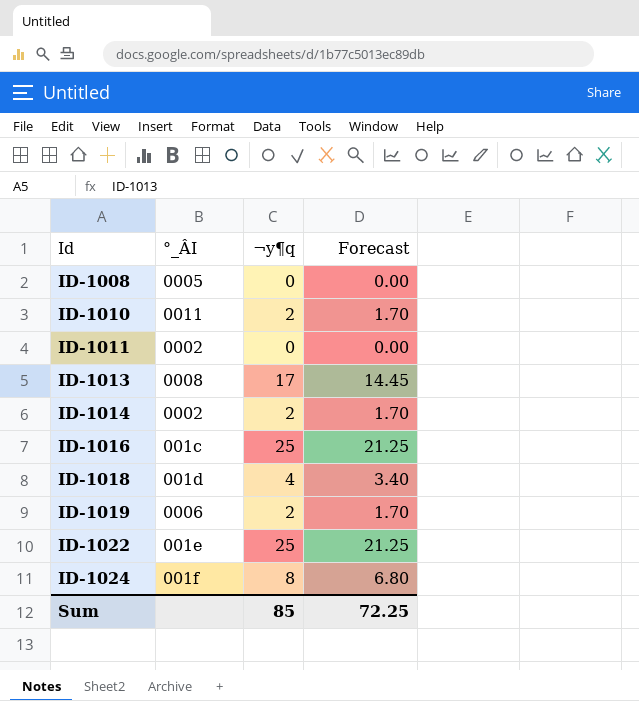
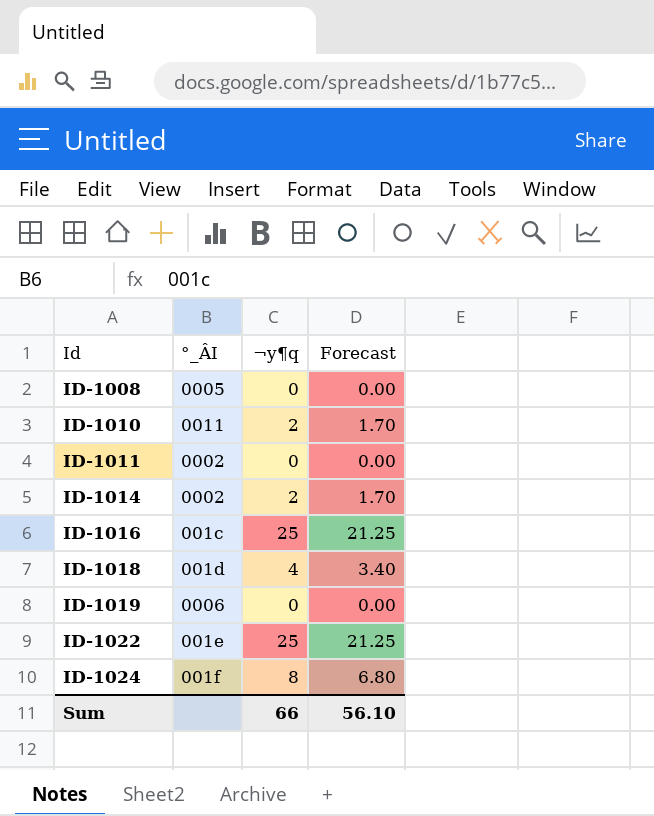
row ID-1013: 0008 | 17 | 14.45 -> none
ID-1019 | ¬y¶q: 2 -> 0
ID-1019 | Forecast: 1.70 -> 0.00
Sum | ¬y¶q: 85 -> 66
Sum | Forecast: 72.25 -> 56.10

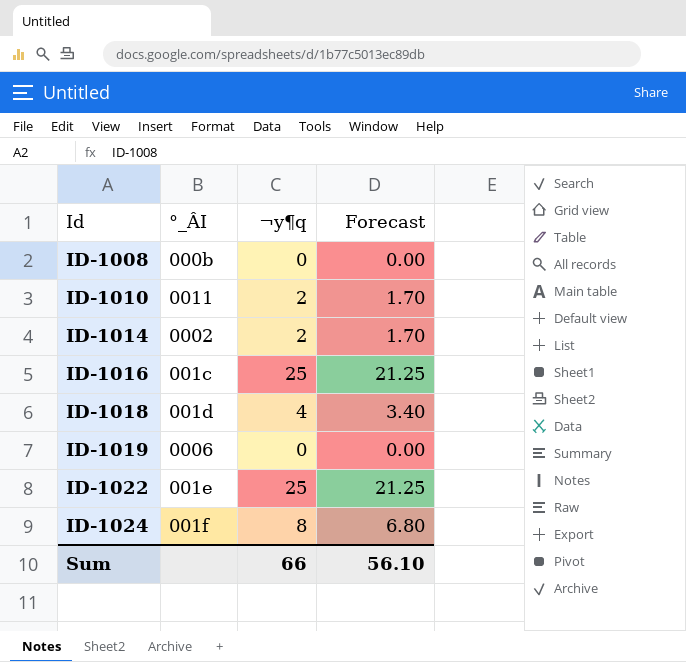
row ID-1011: 0002 | 0 | 0.00 -> none
ID-1008 | °_ÂI: 0005 -> 000b

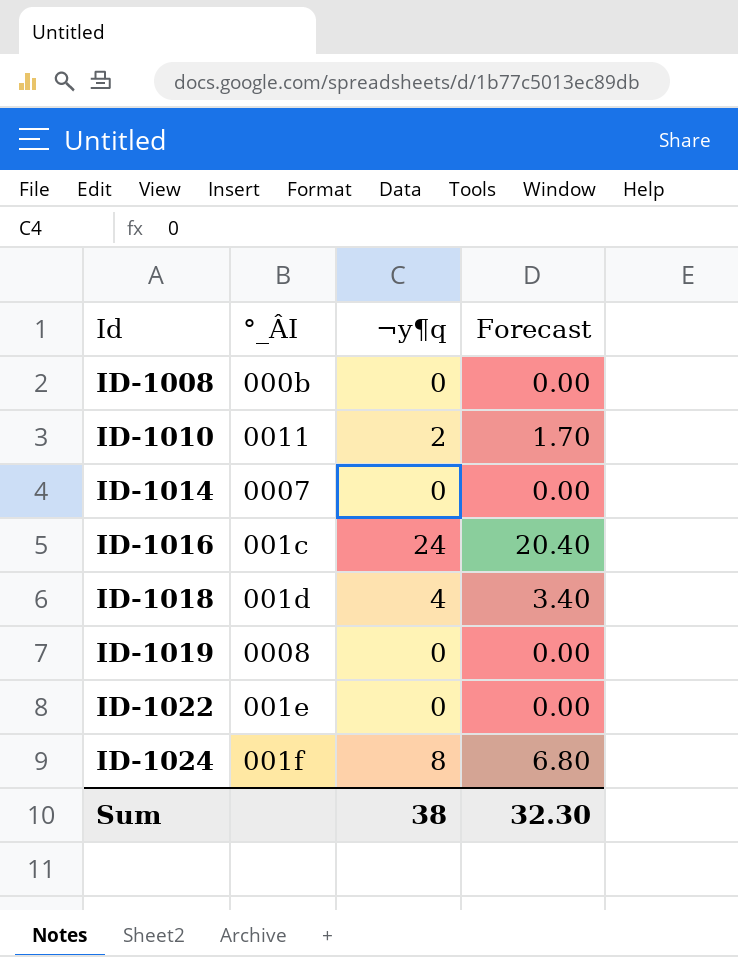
ID-1014 | °_ÂI: 0002 -> 0007
ID-1014 | ¬y¶q: 2 -> 0
ID-1014 | Forecast: 1.70 -> 0.00
ID-1016 | ¬y¶q: 25 -> 24
ID-1016 | Forecast: 21.25 -> 20.40
ID-1019 | °_ÂI: 0006 -> 0008
ID-1022 | ¬y¶q: 25 -> 0
ID-1022 | Forecast: 21.25 -> 0.00
Sum | ¬y¶q: 66 -> 38
Sum | Forecast: 56.10 -> 32.30

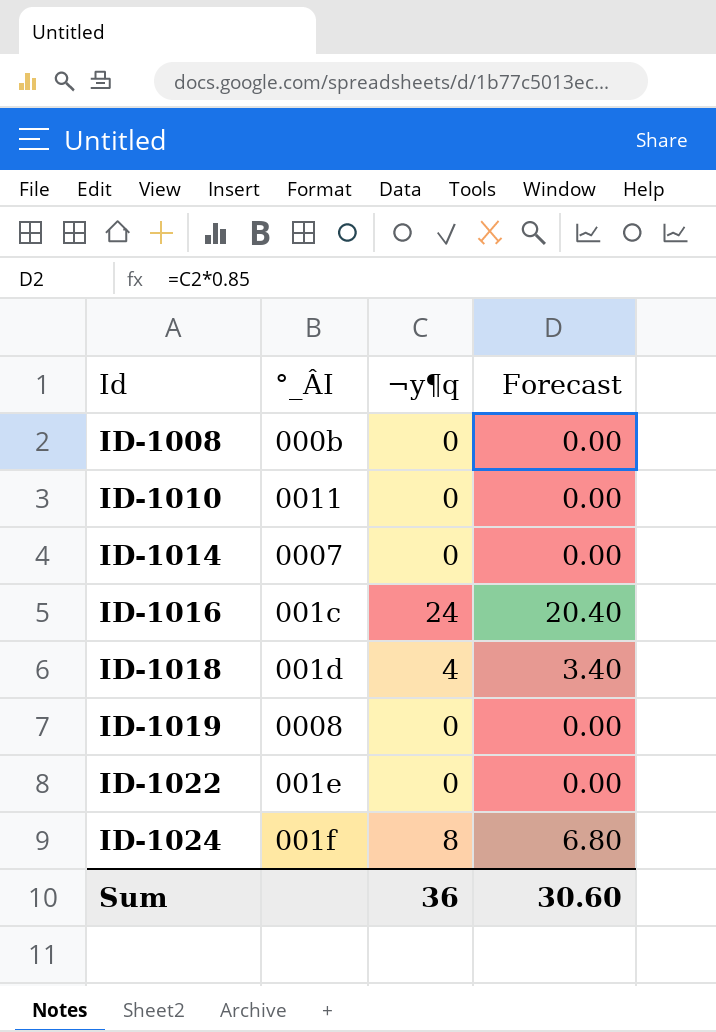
ID-1010 | ¬y¶q: 2 -> 0
ID-1010 | Forecast: 1.70 -> 0.00
Sum | ¬y¶q: 38 -> 36
Sum | Forecast: 32.30 -> 30.60

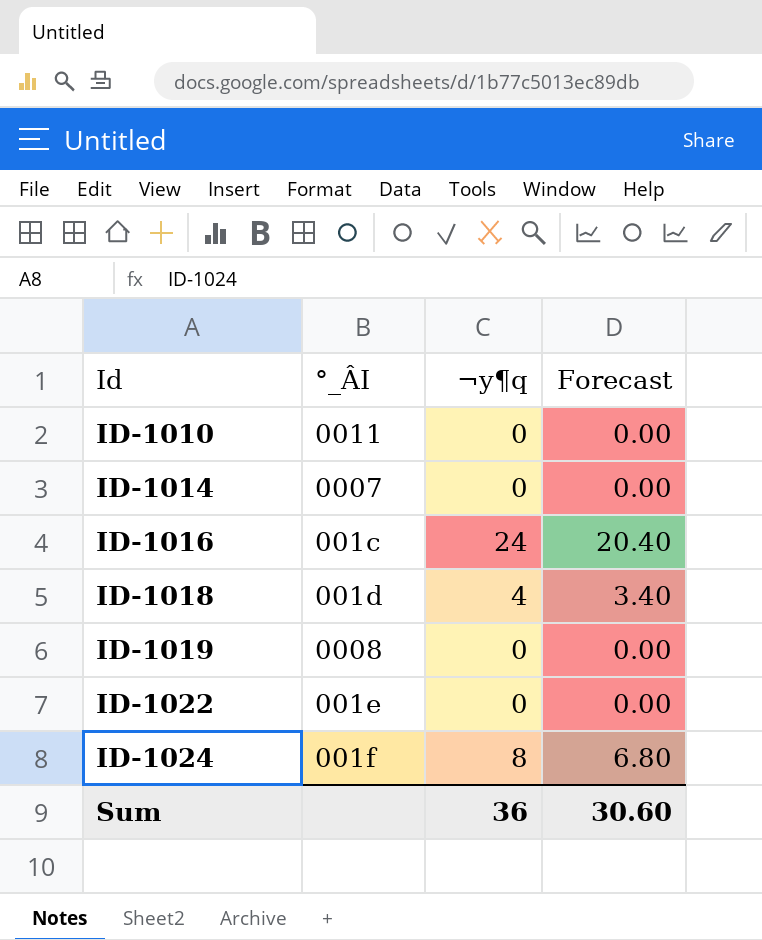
row ID-1008: 000b | 0 | 0.00 -> none

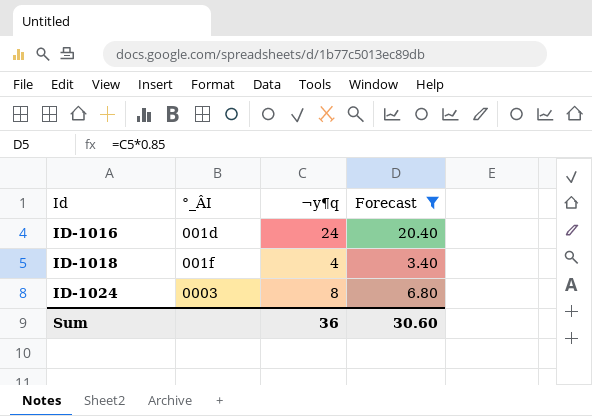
filter: none -> Forecast != 0.00
ID-1016 | °_ÂI: 001c -> 001d
ID-1018 | °_ÂI: 001d -> 001f
ID-1024 | °_ÂI: 001f -> 0003

